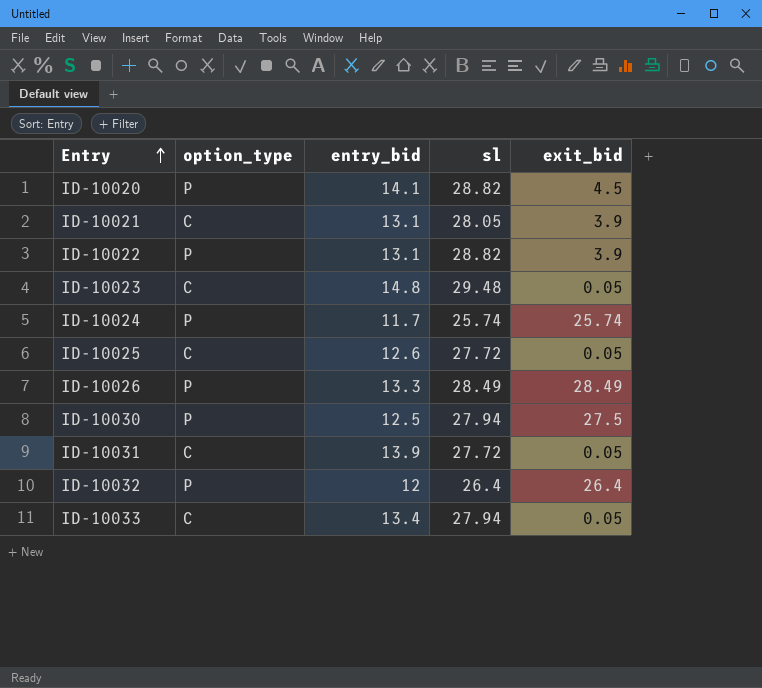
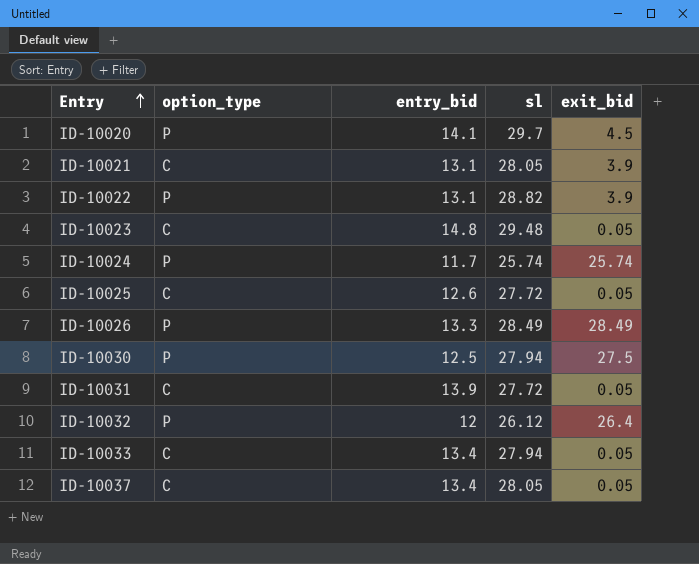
ID-10020 | sl: 28.82 -> 29.7
ID-10032 | sl: 26.4 -> 26.12
row ID-10037: none -> C | 13.4 | 28.05 | 0.05

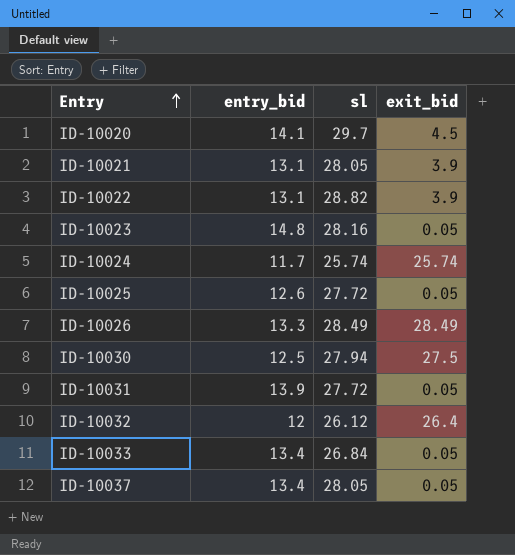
column option_type | position: 2 -> none
ID-10023 | sl: 29.48 -> 28.16
ID-10033 | sl: 27.94 -> 26.84

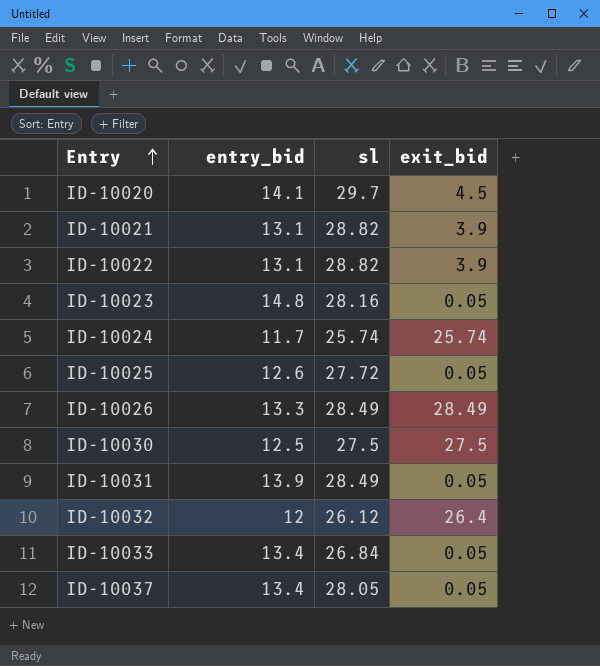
ID-10021 | sl: 28.05 -> 28.82
ID-10030 | sl: 27.94 -> 27.5
ID-10031 | sl: 27.72 -> 28.49

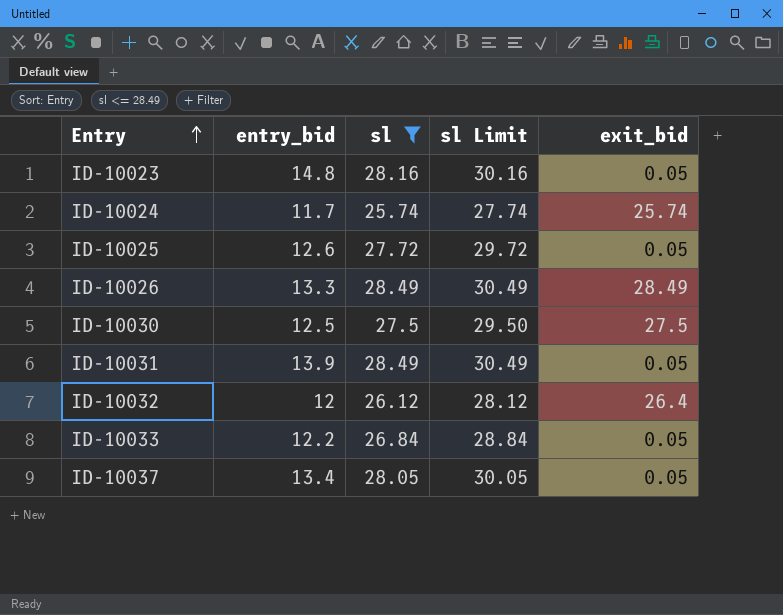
filter: none -> sl <= 28.49
column sl Limit | formula: none -> [sl] + 2
ID-10033 | entry_bid: 13.4 -> 12.2

